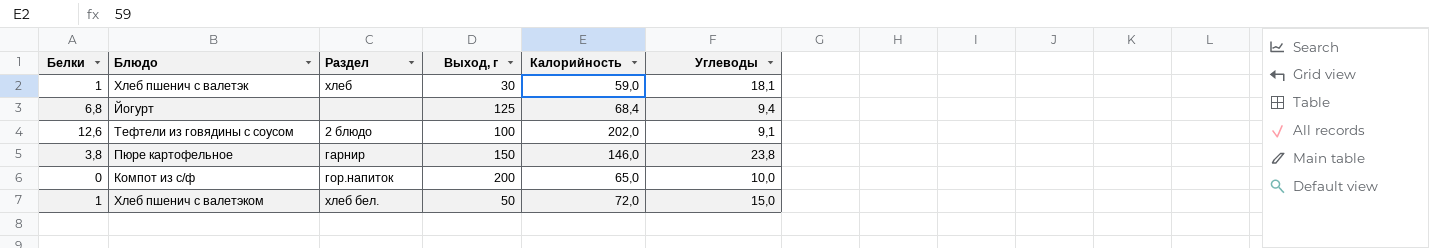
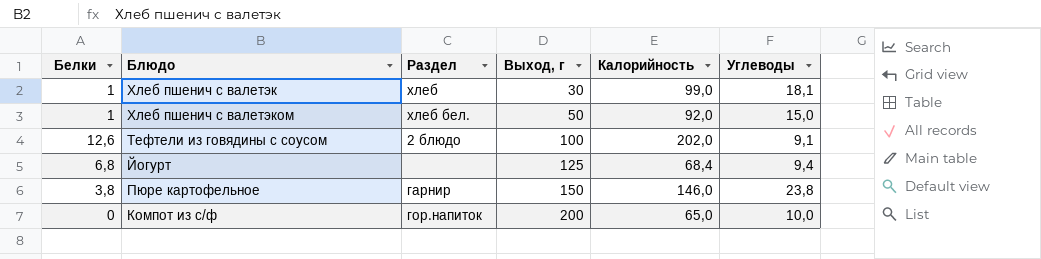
row order: none -> Выход, г ascending
Хлеб пшенич с валетэк | Калорийность: 59,0 -> 99,0
Хлеб пшенич с валетэком | Калорийность: 72,0 -> 92,0

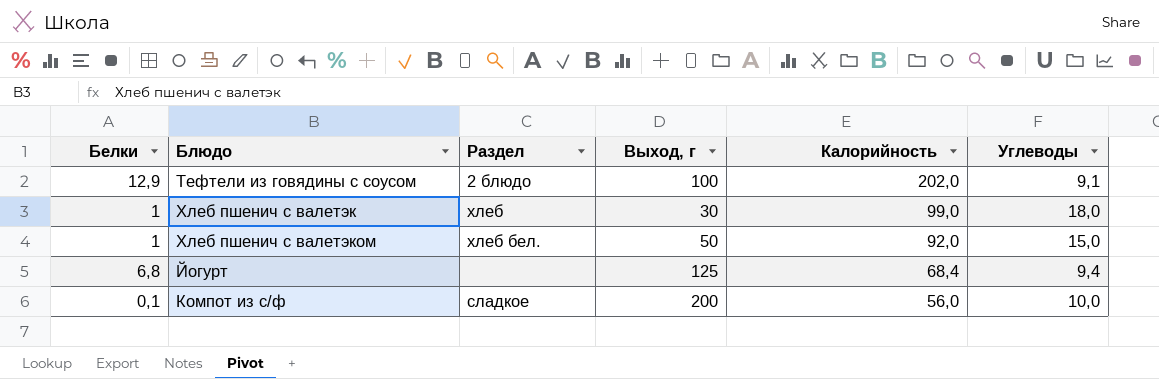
row order: Выход, г ascending -> Калорийность descending
row Пюре картофельное: 3,8 | гарнир | 150 | 146,0 | 23,8 -> none
Тефтели из говядины с соусом | Белки: 12,6 -> 12,9
Хлеб пшенич с валетэк | Углеводы: 18,1 -> 18,0
Компот из с/ф | Белки: 0 -> 0,1
Компот из с/ф | Раздел: гор.напиток -> сладкое
Компот из с/ф | Калорийность: 65,0 -> 56,0

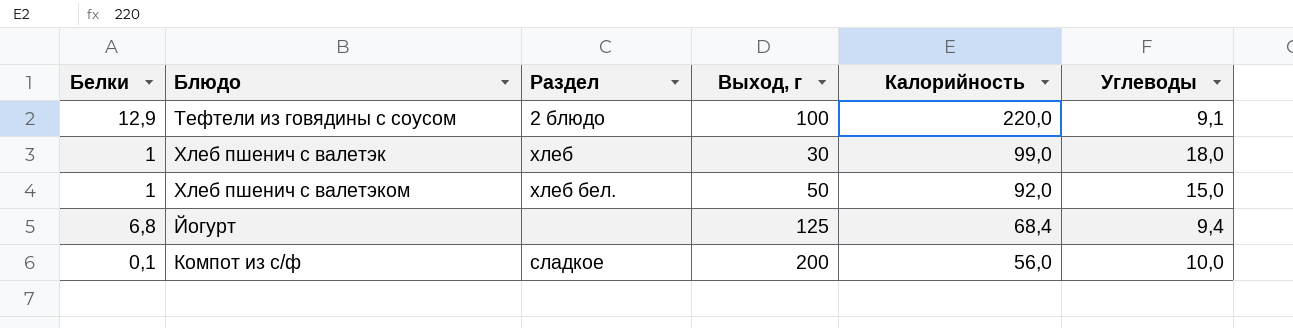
Тефтели из говядины с соусом | Калорийность: 202,0 -> 220,0

